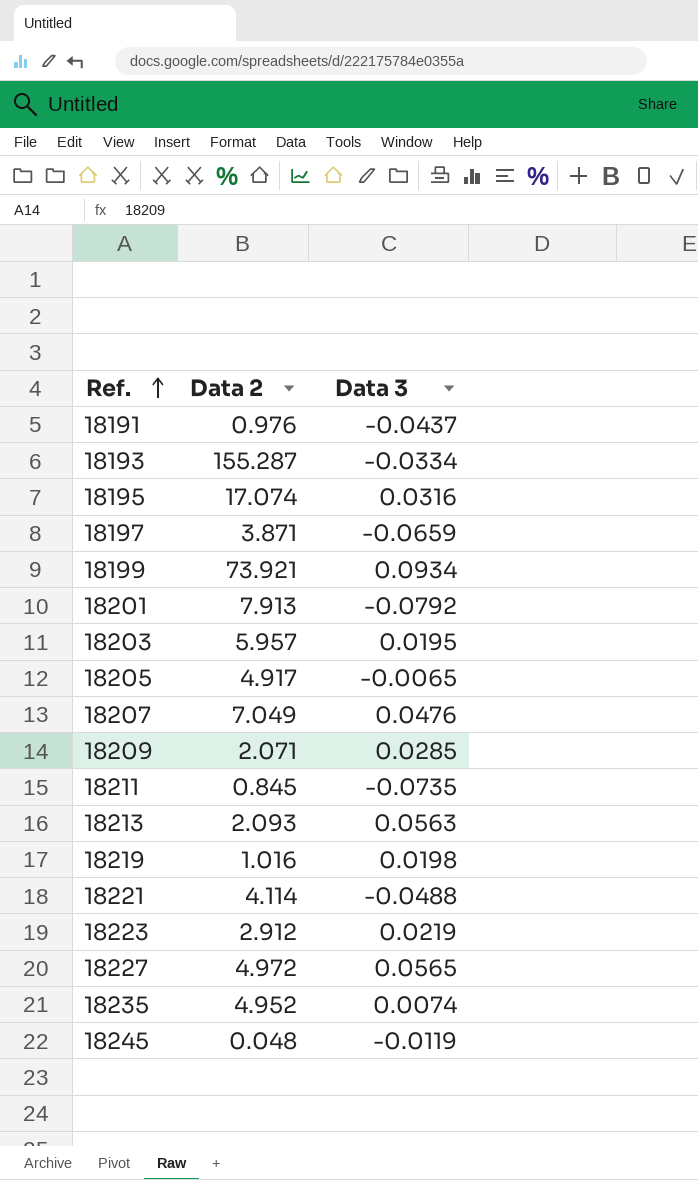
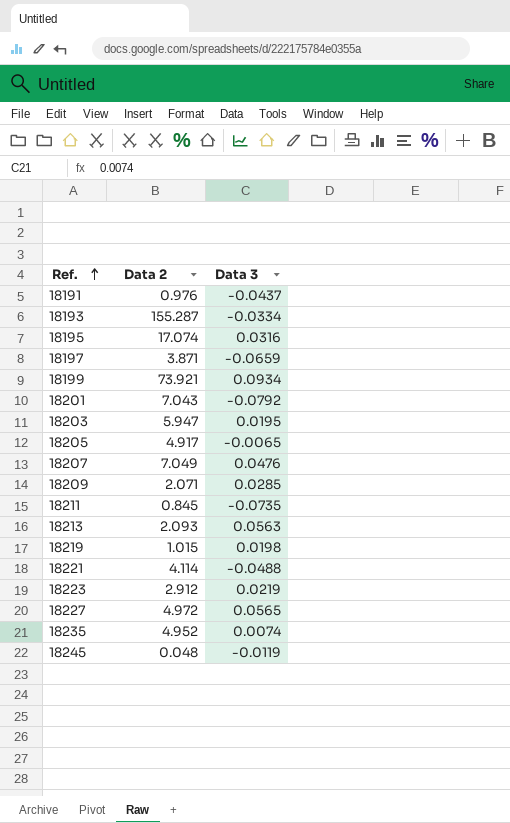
18201 | Data 2: 7.913 -> 7.043
18203 | Data 2: 5.957 -> 5.947
18219 | Data 2: 1.016 -> 1.015

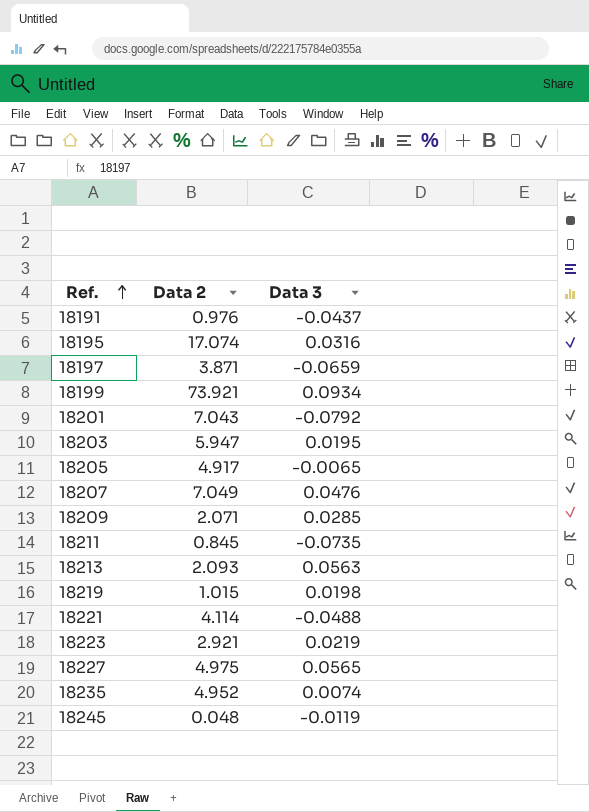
row 18193: 155.287 | -0.0334 -> none
18223 | Data 2: 2.912 -> 2.921
18227 | Data 2: 4.972 -> 4.975

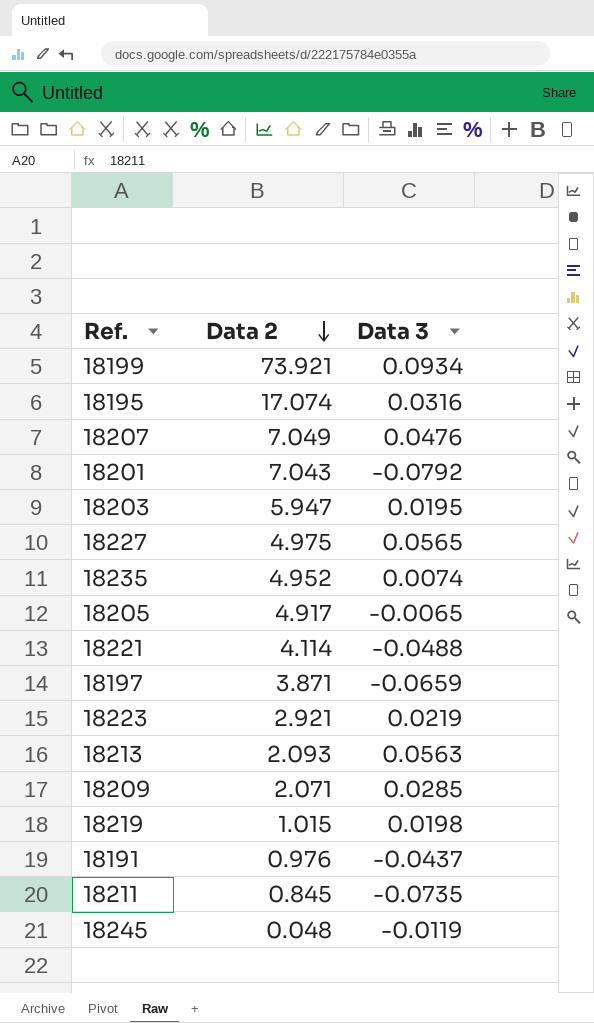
row order: Ref. ascending -> Data 2 descending

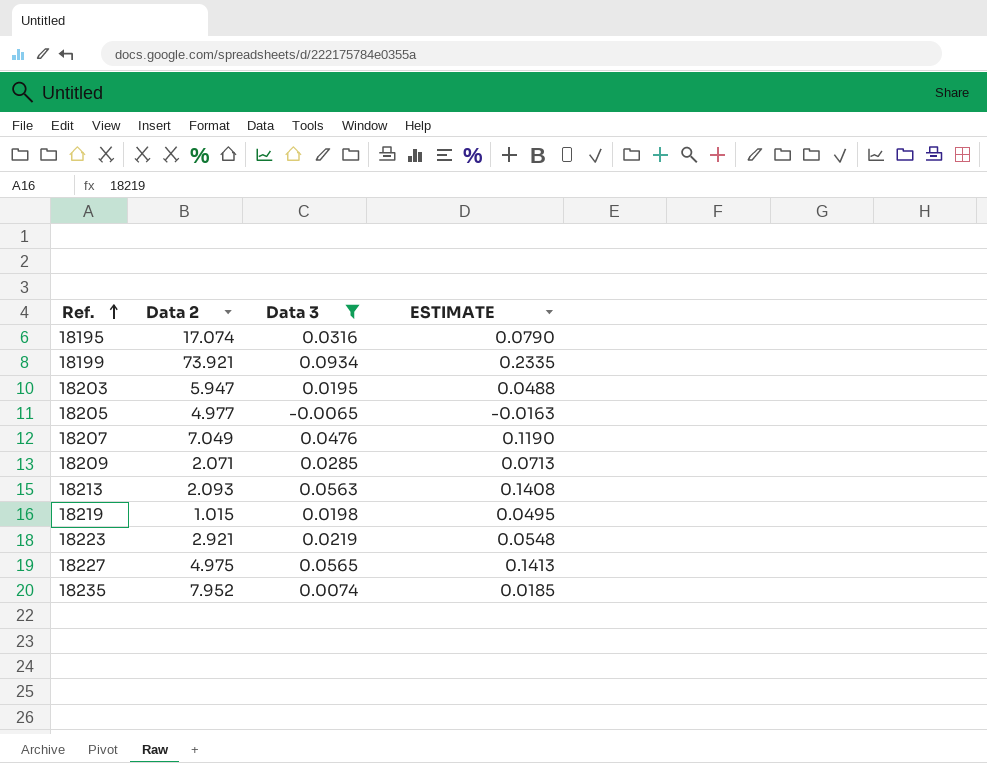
filter: none -> Data 3 >= -0.0065
row order: Data 2 descending -> Ref. ascending
column ESTIMATE | formula: none -> [Data 3] * 2.5
18205 | Data 2: 4.917 -> 4.977
18235 | Data 2: 4.952 -> 7.952

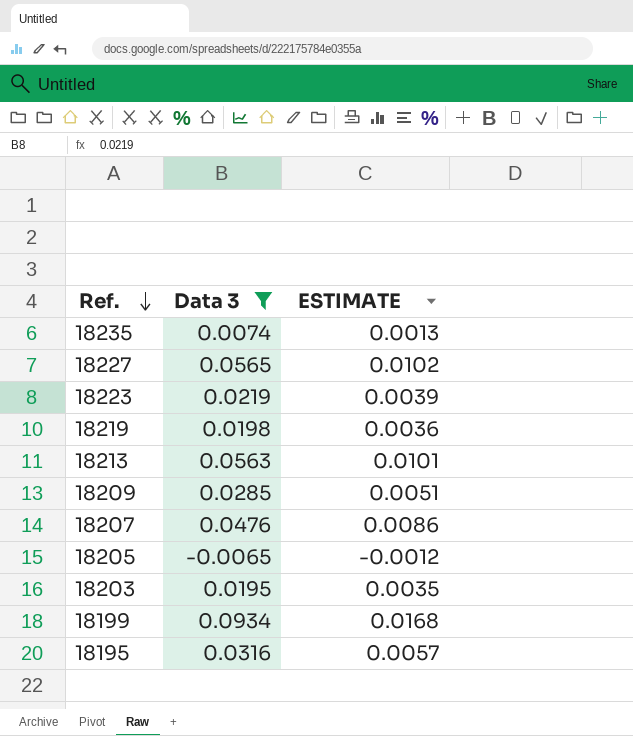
row order: Ref. ascending -> Ref. descending
column Data 2 | position: 2 -> none
column ESTIMATE | formula: [Data 3] * 2.5 -> [Data 3] * 0.18

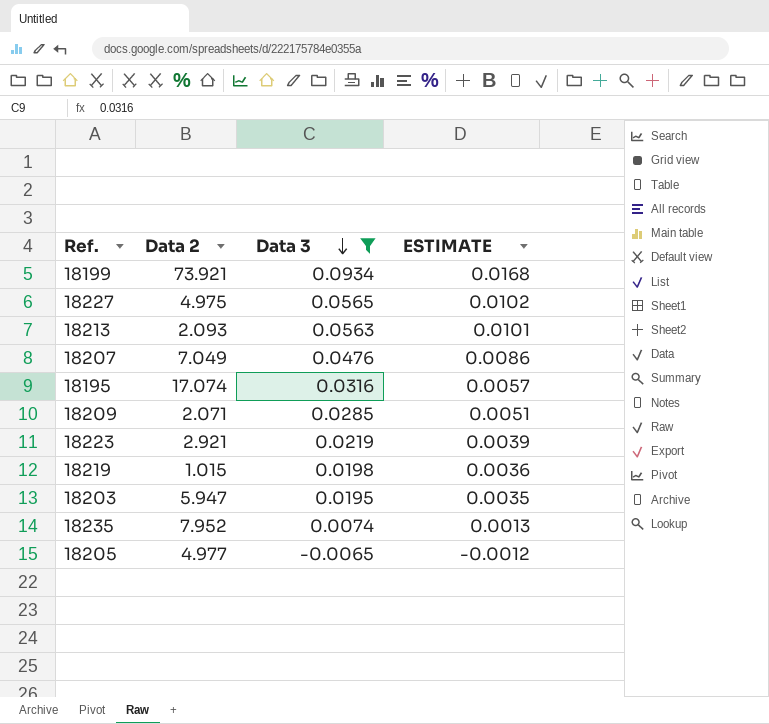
row order: Ref. descending -> Data 3 descending
column Data 2 | position: none -> 2

